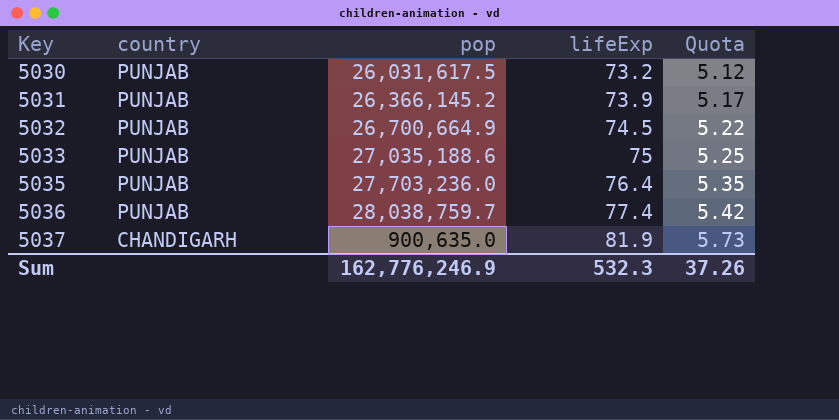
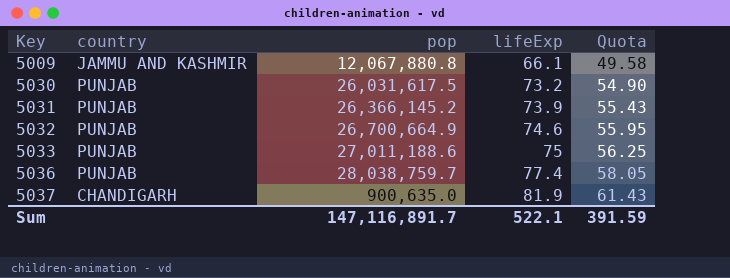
column Quota | formula: [lifeExp] * 0.07 -> [lifeExp] * 0.75
row 5035: PUNJAB | 27,703,236.0 | 76.4 | 5.35 -> none
row 5009: none -> JAMMU AND KASHMIR | 12,067,880.8 | 66.1 | 49.58
5032 | lifeExp: 74.5 -> 74.6
5033 | pop: 27,035,188.6 -> 27,011,188.6
Sum | pop: 162,776,246.9 -> 147,116,891.7
Sum | lifeExp: 532.3 -> 522.1
Sum | Quota: 37.26 -> 391.59

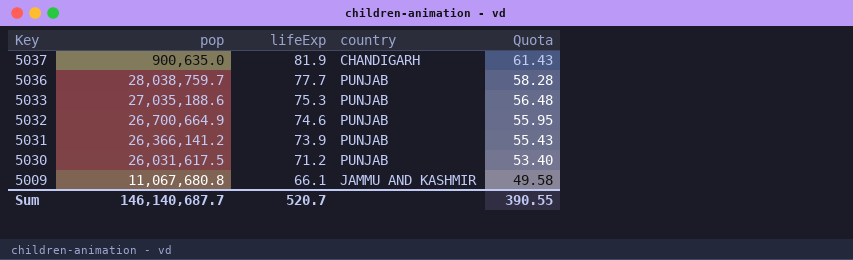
row order: Key ascending -> Key descending
column country | position: 2 -> 4
5036 | lifeExp: 77.4 -> 77.7
5036 | Quota: 58.05 -> 58.28
5033 | pop: 27,011,188.6 -> 27,035,188.6
5033 | lifeExp: 75 -> 75.3
5033 | Quota: 56.25 -> 56.48
5031 | pop: 26,366,145.2 -> 26,366,141.2
5030 | lifeExp: 73.2 -> 71.2
5030 | Quota: 54.90 -> 53.40
5009 | pop: 12,067,880.8 -> 11,067,680.8
Sum | pop: 147,116,891.7 -> 146,140,687.7
Sum | lifeExp: 522.1 -> 520.7
Sum | Quota: 391.59 -> 390.55

